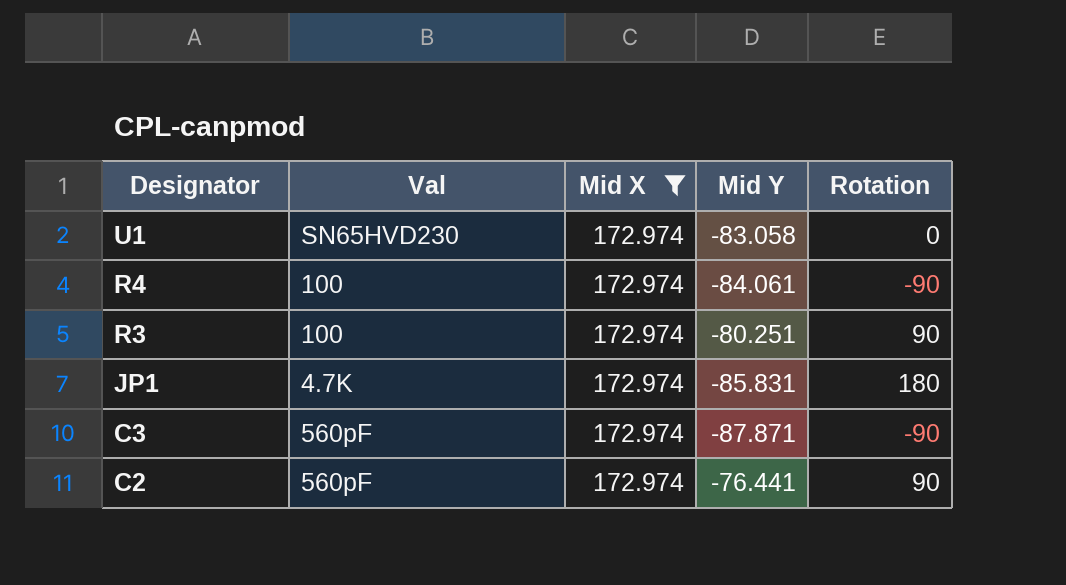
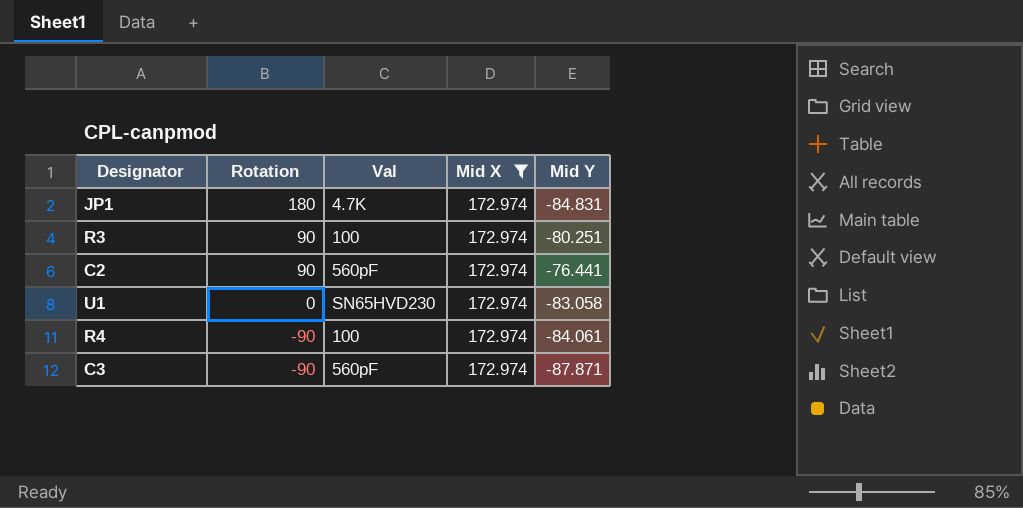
row order: Designator descending -> Rotation descending
column Rotation | position: 5 -> 2
JP1 | Mid Y: -85.831 -> -84.831

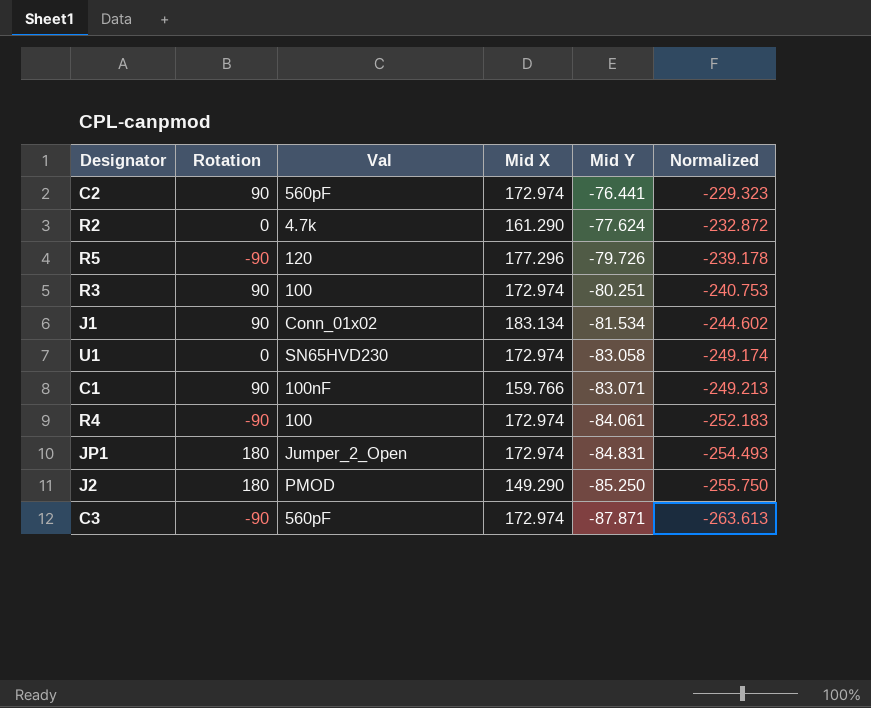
filter: Mid X = 172.974 -> none
row order: Rotation descending -> Mid Y descending
column Normalized | formula: none -> [Mid Y] * 3
JP1 | Val: 4.7K -> Jumper_2_Open

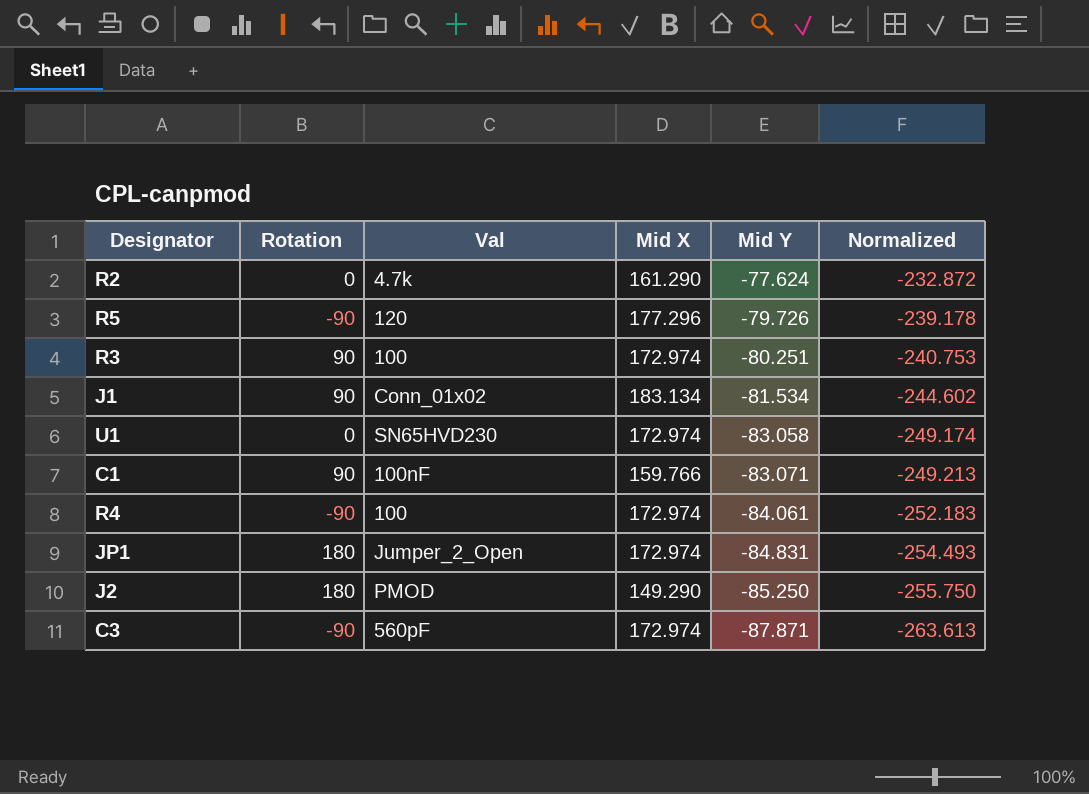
row C2: 90 | 560pF | 172.974 | -76.441 | -229.323 -> none

